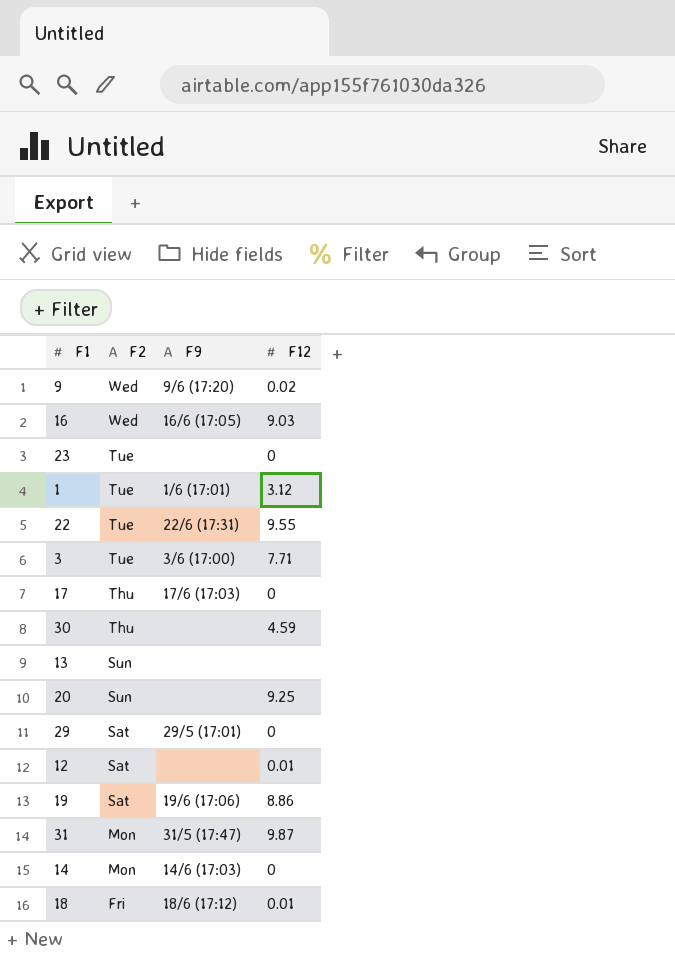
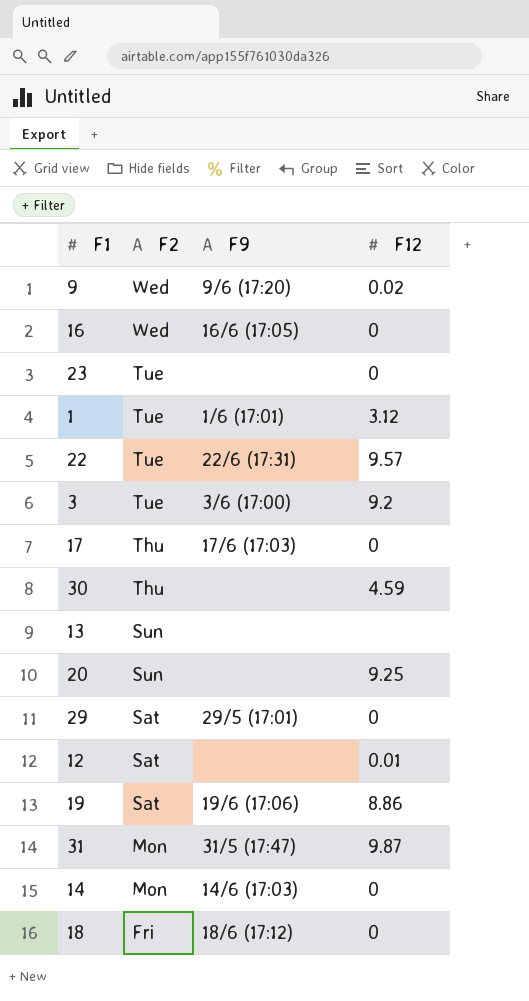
16 | F12: 9.03 -> 0
22 | F12: 9.55 -> 9.57
3 | F12: 7.71 -> 9.2
18 | F12: 0.01 -> 0

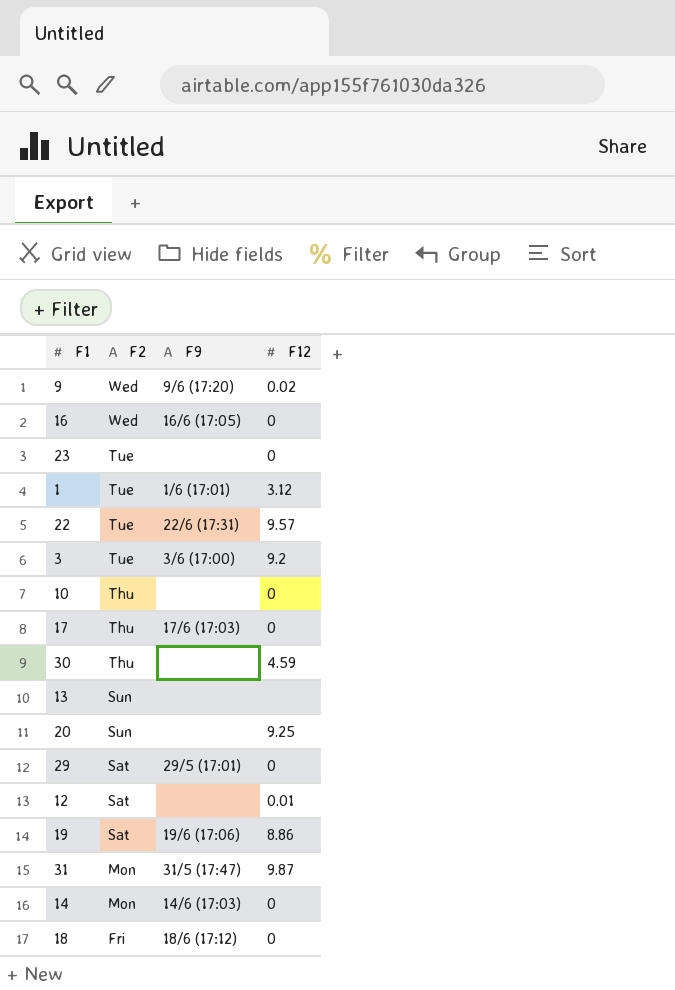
row 10: none -> Thu | none | 0

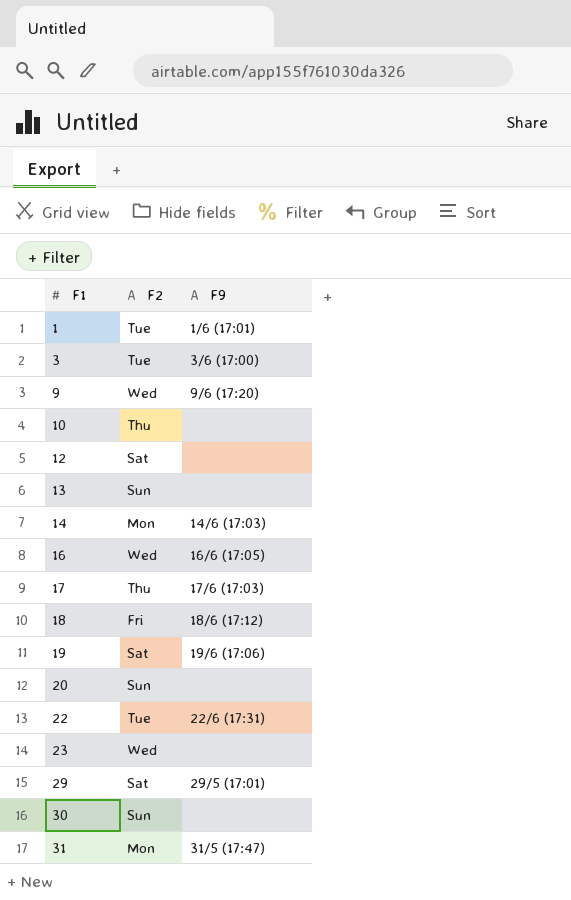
row order: F2 descending -> F1 ascending
column F12 | position: 4 -> none
23 | F2: Tue -> Wed
30 | F2: Thu -> Sun

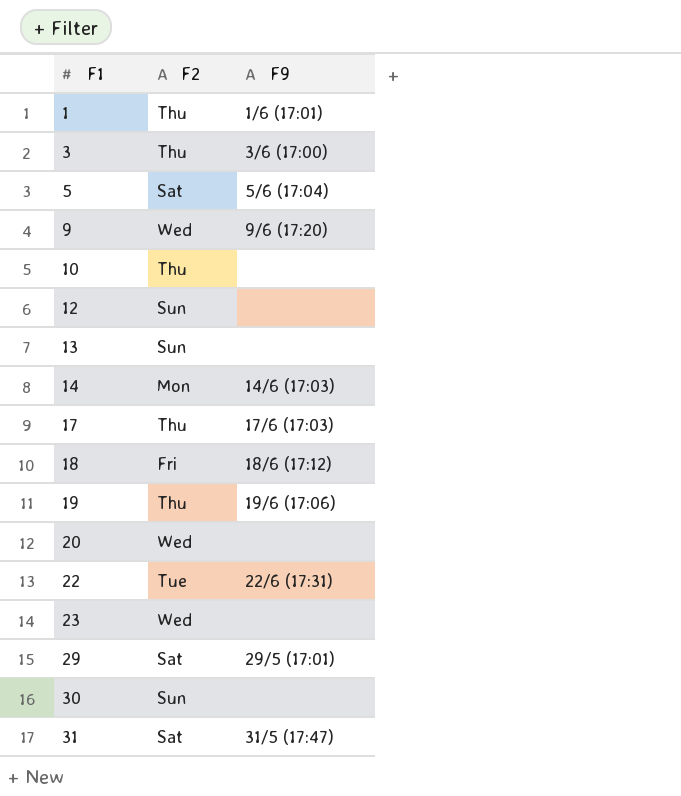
row 16: Wed | 16/6 (17:05) -> none
1 | F2: Tue -> Thu
3 | F2: Tue -> Thu
row 5: none -> Sat | 5/6 (17:04)
12 | F2: Sat -> Sun
19 | F2: Sat -> Thu
20 | F2: Sun -> Wed
31 | F2: Mon -> Sat

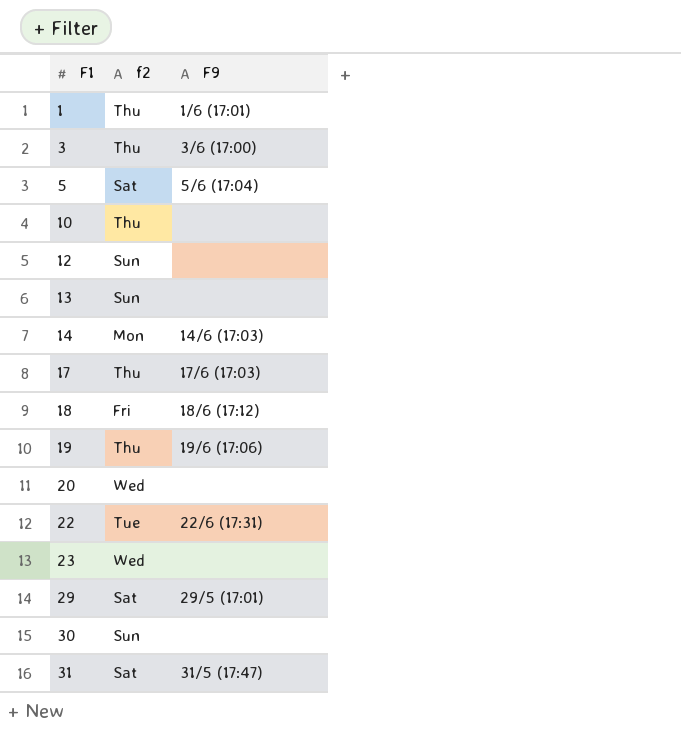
column name: F2 -> f2
row 9: Wed | 9/6 (17:20) -> none

